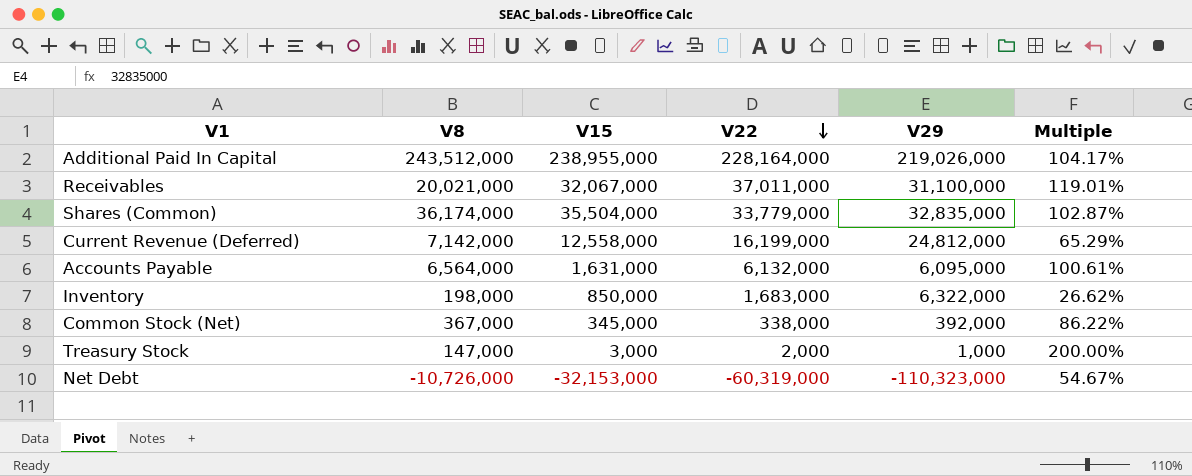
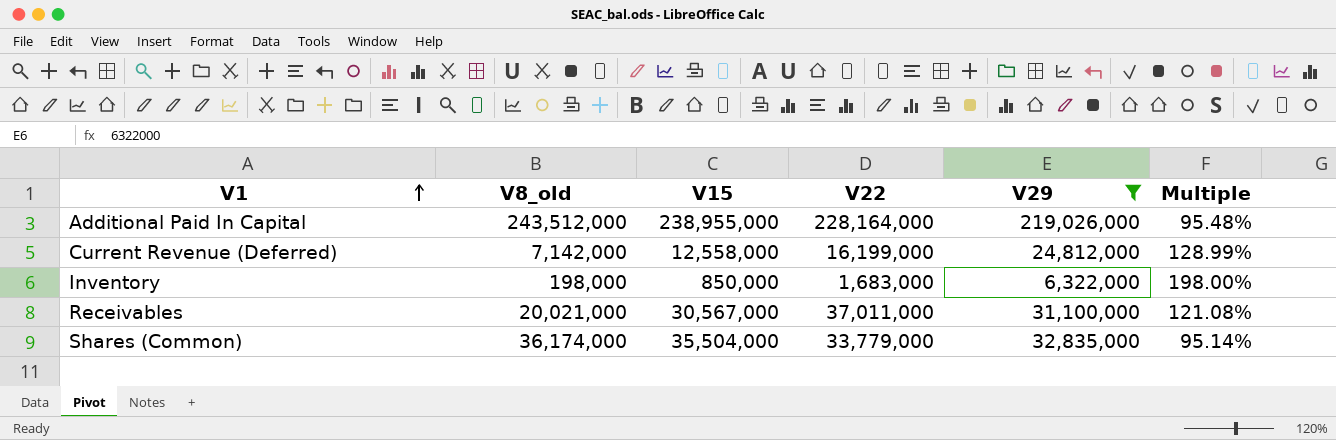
filter: none -> V29 >= 6,322,000
row order: V22 descending -> V1 ascending
column name: V8 -> V8_old
column Multiple | formula: [V22] / [V29] -> [V22] / [V15]
Receivables | V15: 32,067,000 -> 30,567,000

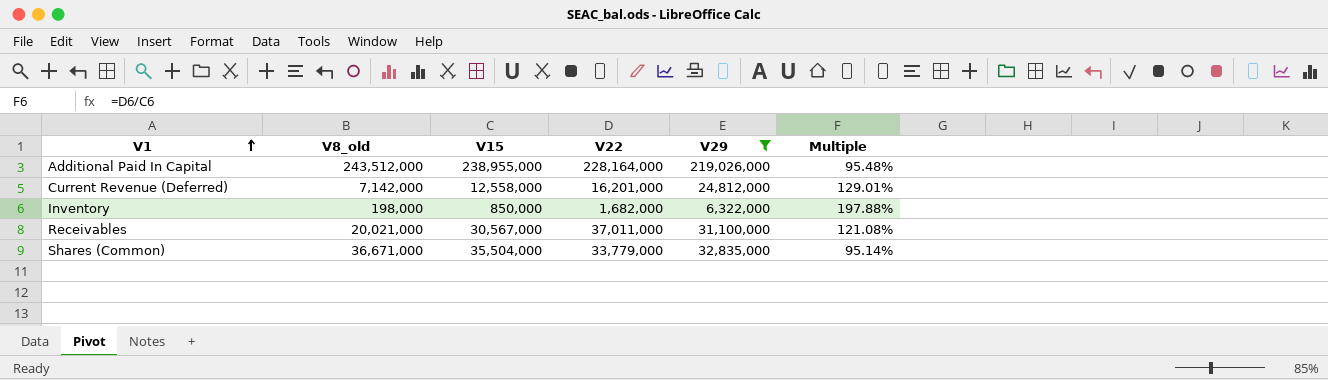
Current Revenue (Deferred) | V22: 16,199,000 -> 16,201,000
Current Revenue (Deferred) | Multiple: 128.99% -> 129.01%
Inventory | V22: 1,683,000 -> 1,682,000
Inventory | Multiple: 198.00% -> 197.88%
Shares (Common) | V8_old: 36,174,000 -> 36,671,000

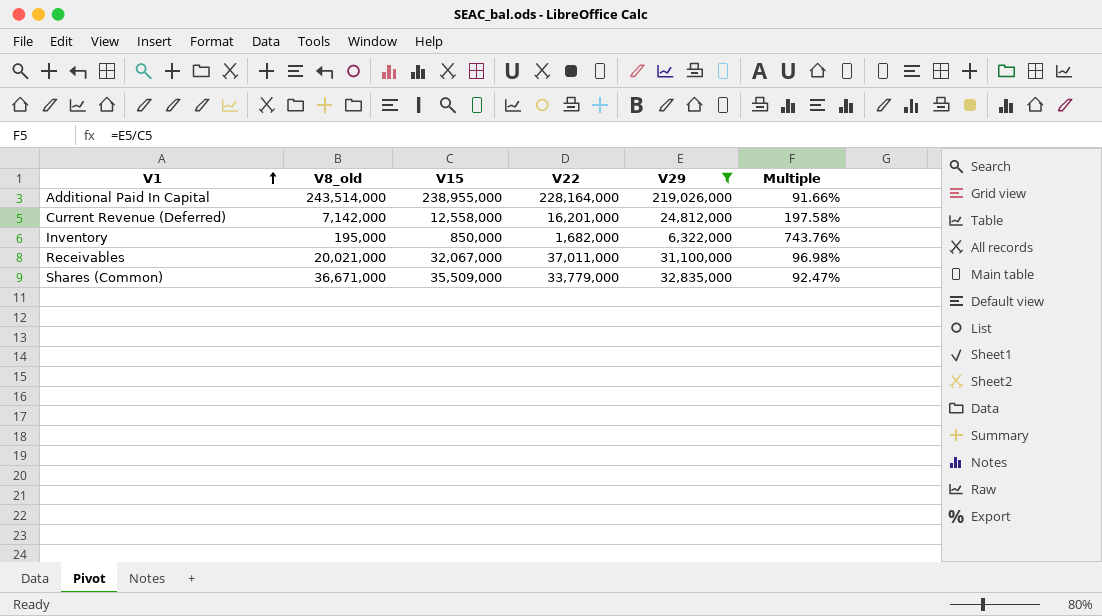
column Multiple | formula: [V22] / [V15] -> [V29] / [V15]
Additional Paid In Capital | V8_old: 243,512,000 -> 243,514,000
Inventory | V8_old: 198,000 -> 195,000
Receivables | V15: 30,567,000 -> 32,067,000
Shares (Common) | V15: 35,504,000 -> 35,509,000

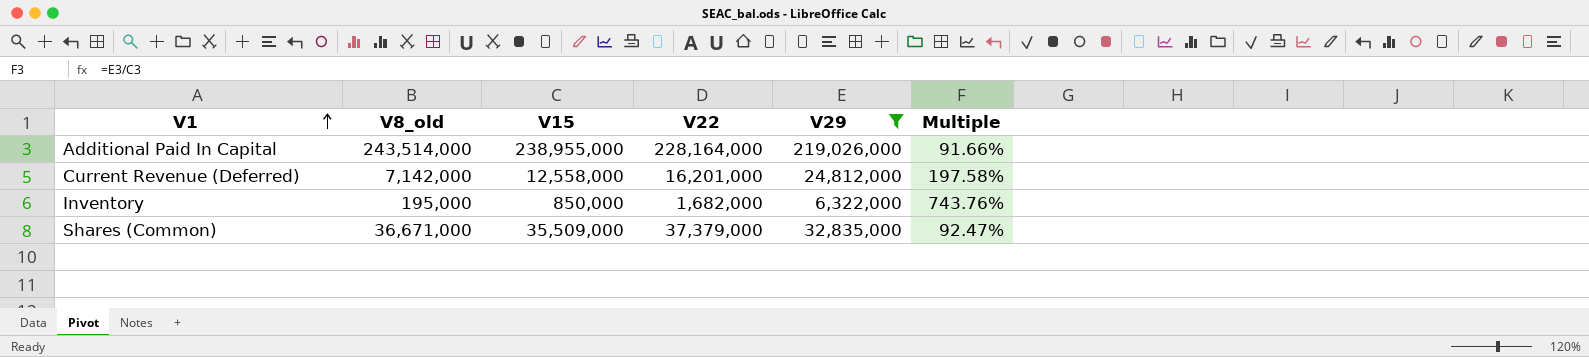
row Receivables: 20,021,000 | 32,067,000 | 37,011,000 | 31,100,000 | 96.98% -> none
Shares (Common) | V22: 33,779,000 -> 37,379,000

